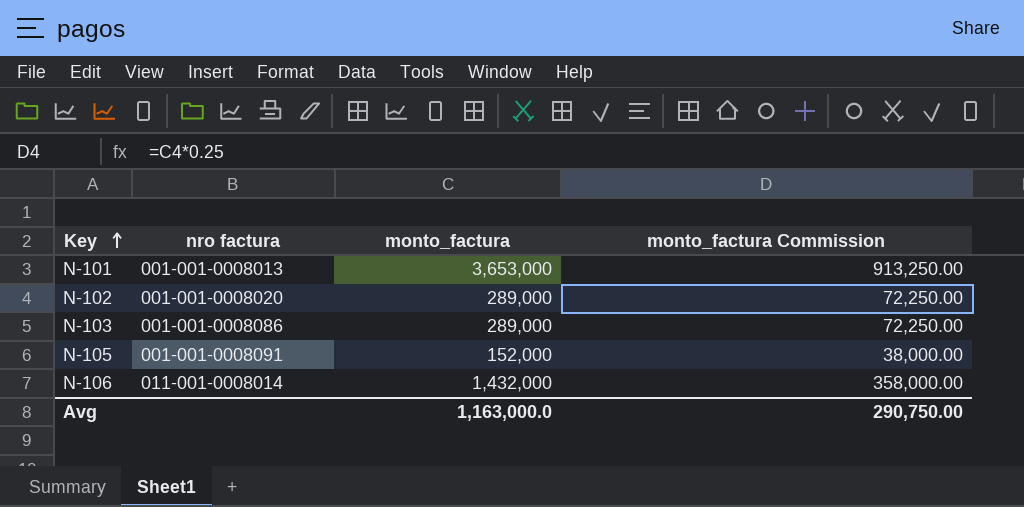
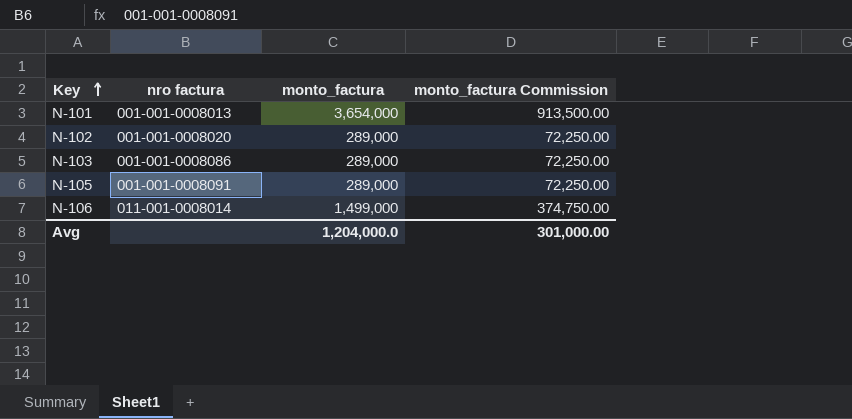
N-101 | monto_factura: 3,653,000 -> 3,654,000
N-101 | monto_factura Commission: 913,250.00 -> 913,500.00
N-105 | monto_factura: 152,000 -> 289,000
N-105 | monto_factura Commission: 38,000.00 -> 72,250.00
N-106 | monto_factura: 1,432,000 -> 1,499,000
N-106 | monto_factura Commission: 358,000.00 -> 374,750.00
Avg | monto_factura: 1,163,000.0 -> 1,204,000.0
Avg | monto_factura Commission: 290,750.00 -> 301,000.00

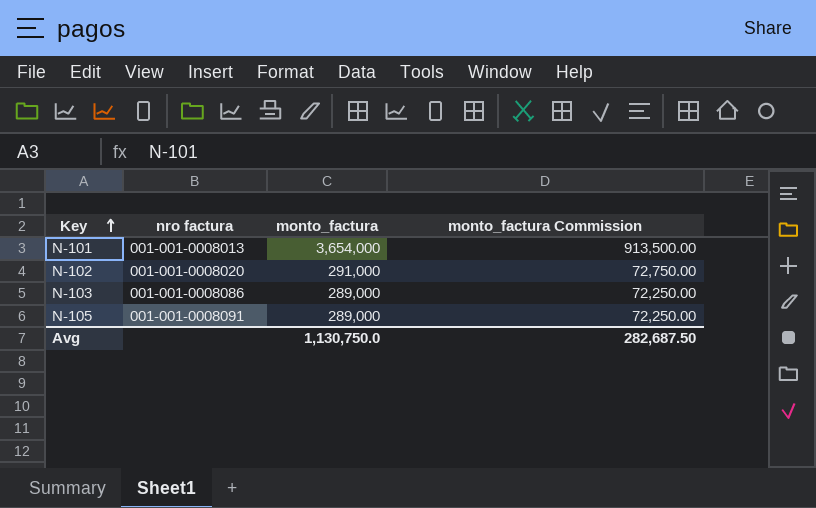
row N-106: 011-001-0008014 | 1,499,000 | 374,750.00 -> none
N-102 | monto_factura: 289,000 -> 291,000
N-102 | monto_factura Commission: 72,250.00 -> 72,750.00
Avg | monto_factura: 1,204,000.0 -> 1,130,750.0
Avg | monto_factura Commission: 301,000.00 -> 282,687.50

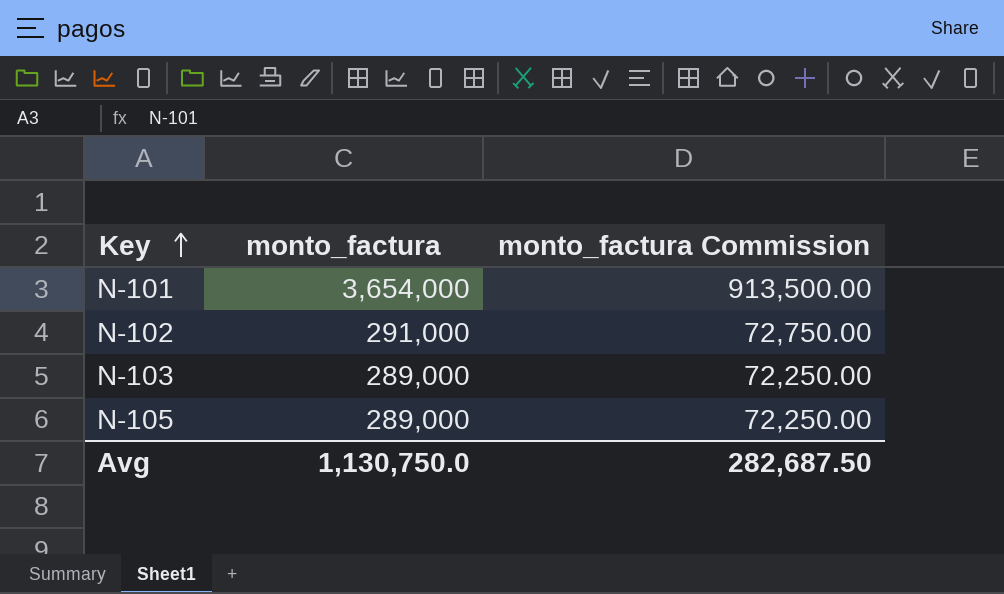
column nro factura | position: 2 -> none

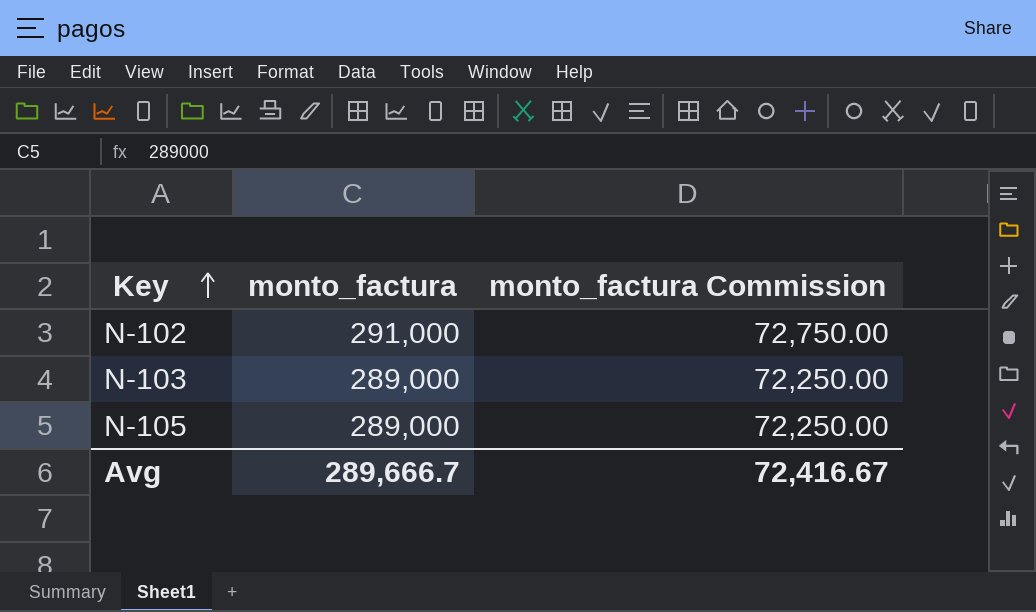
row N-101: 3,654,000 | 913,500.00 -> none
Avg | monto_factura: 1,130,750.0 -> 289,666.7
Avg | monto_factura Commission: 282,687.50 -> 72,416.67

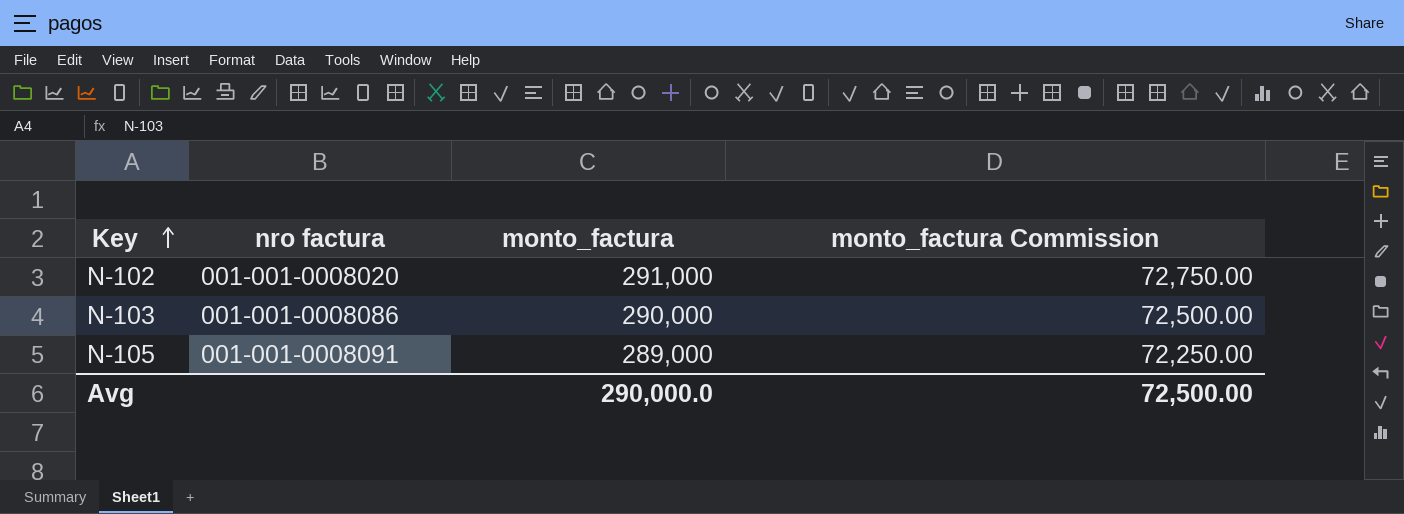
column nro factura | position: none -> 2
N-103 | monto_factura: 289,000 -> 290,000
N-103 | monto_factura Commission: 72,250.00 -> 72,500.00
Avg | monto_factura: 289,666.7 -> 290,000.0
Avg | monto_factura Commission: 72,416.67 -> 72,500.00

